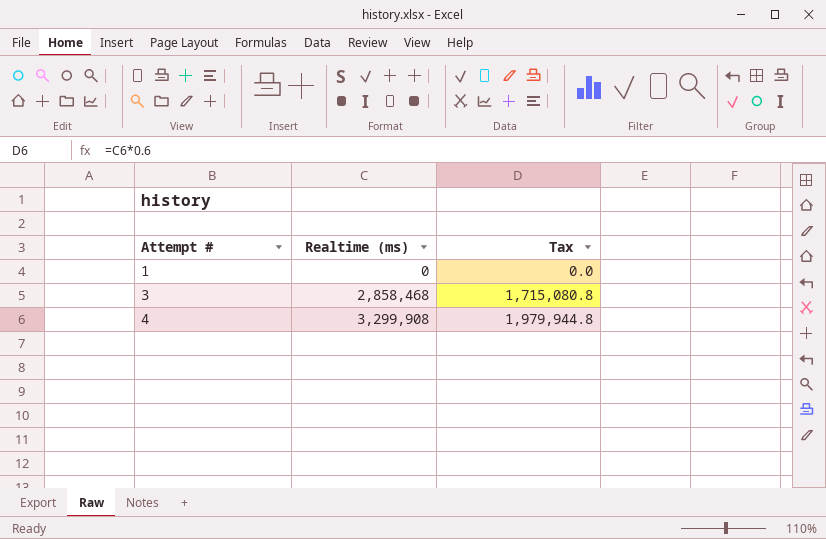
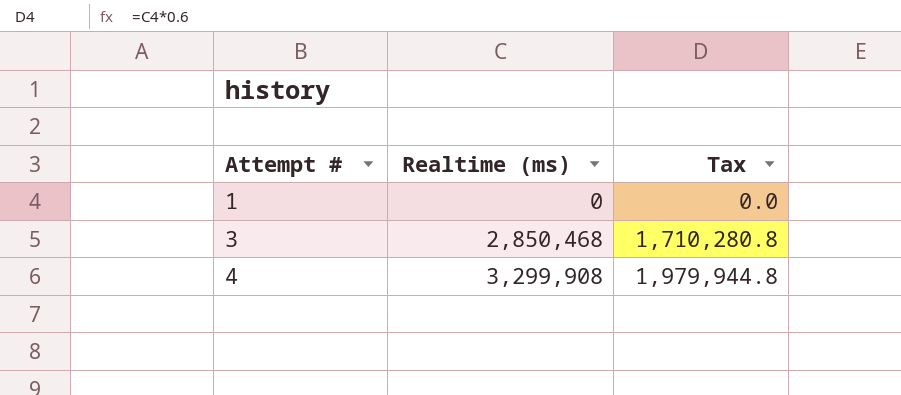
3 | Realtime (ms): 2,858,468 -> 2,850,468
3 | Tax: 1,715,080.8 -> 1,710,280.8

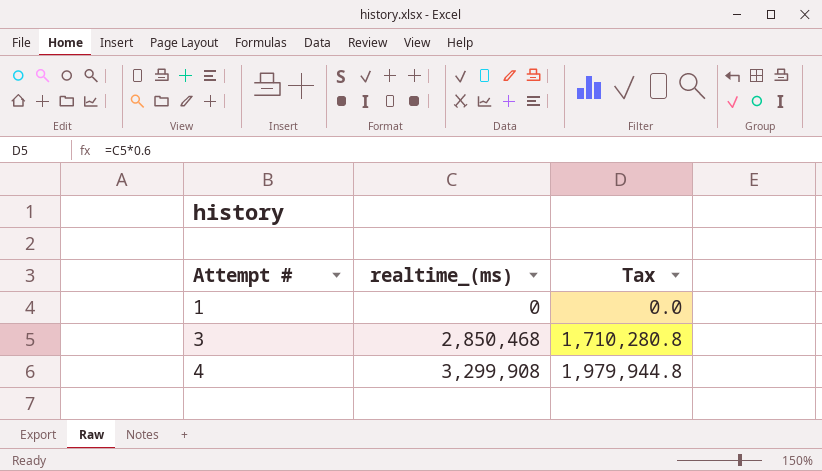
column name: Realtime (ms) -> realtime_(ms)

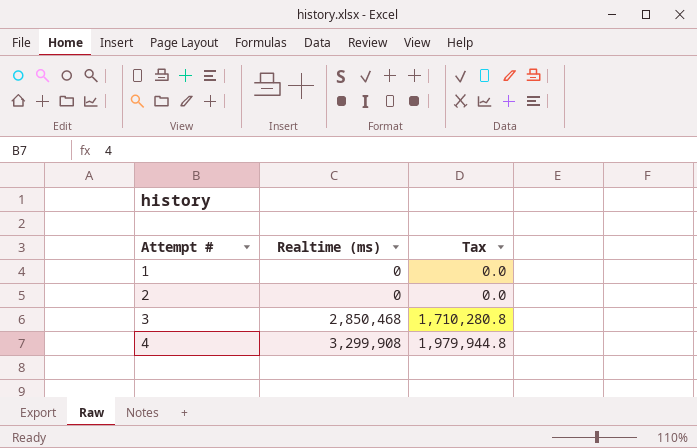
column name: realtime_(ms) -> Realtime (ms)
row 2: none -> 0 | 0.0

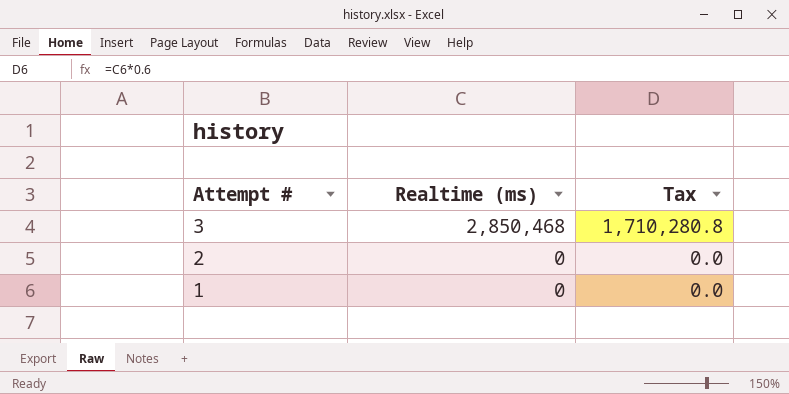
row order: Attempt # ascending -> Attempt # descending
row 4: 3,299,908 | 1,979,944.8 -> none

